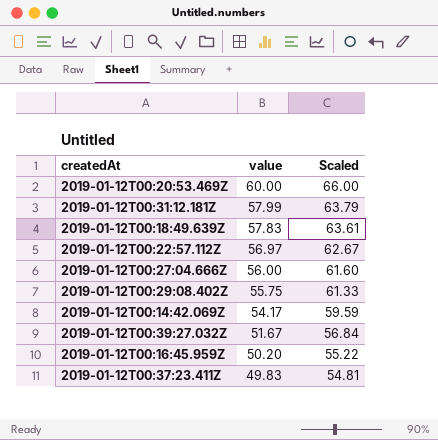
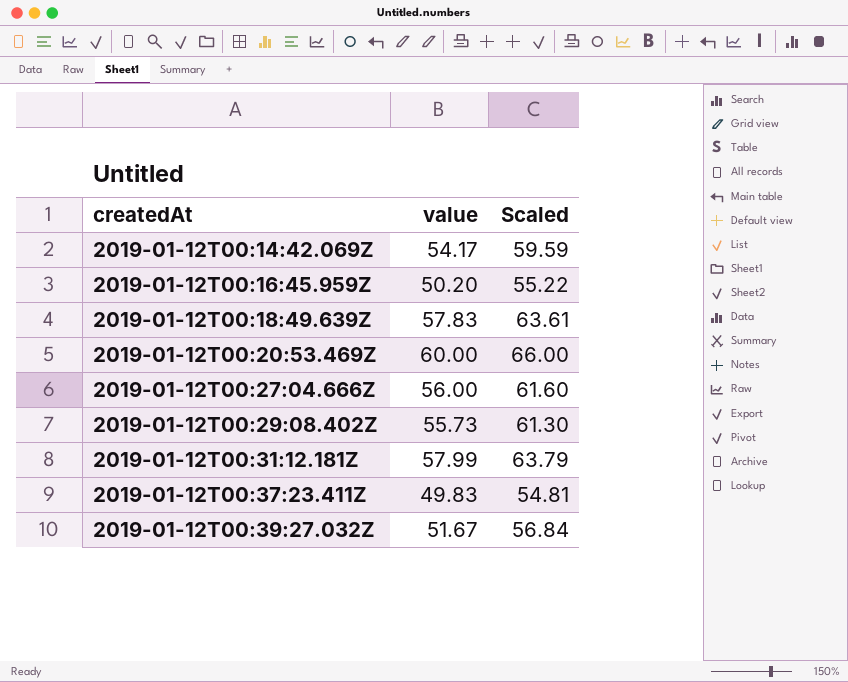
row order: value descending -> createdAt ascending
row 2019-01-12T00:22:57.112Z: 56.97 | 62.67 -> none
2019-01-12T00:29:08.402Z | value: 55.75 -> 55.73
2019-01-12T00:29:08.402Z | Scaled: 61.33 -> 61.30

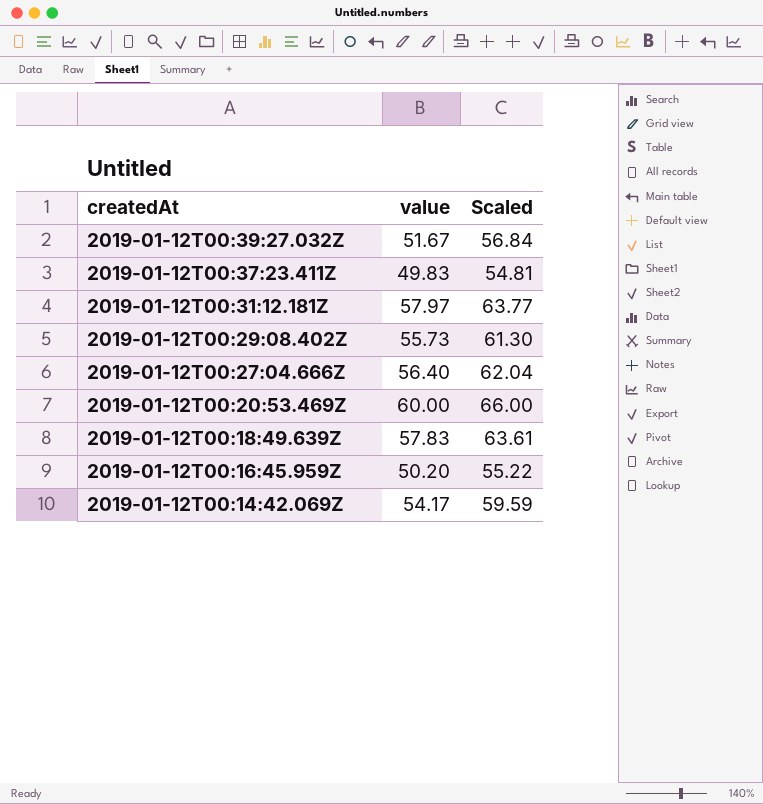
row order: createdAt ascending -> createdAt descending
2019-01-12T00:31:12.181Z | value: 57.99 -> 57.97
2019-01-12T00:31:12.181Z | Scaled: 63.79 -> 63.77
2019-01-12T00:27:04.666Z | value: 56.00 -> 56.40
2019-01-12T00:27:04.666Z | Scaled: 61.60 -> 62.04

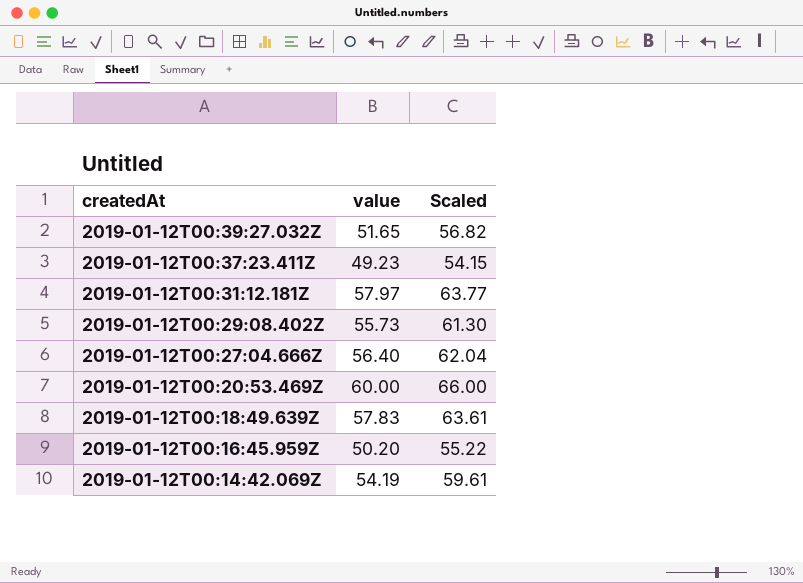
2019-01-12T00:39:27.032Z | value: 51.67 -> 51.65
2019-01-12T00:39:27.032Z | Scaled: 56.84 -> 56.82
2019-01-12T00:37:23.411Z | value: 49.83 -> 49.23
2019-01-12T00:37:23.411Z | Scaled: 54.81 -> 54.15
2019-01-12T00:14:42.069Z | value: 54.17 -> 54.19
2019-01-12T00:14:42.069Z | Scaled: 59.59 -> 59.61

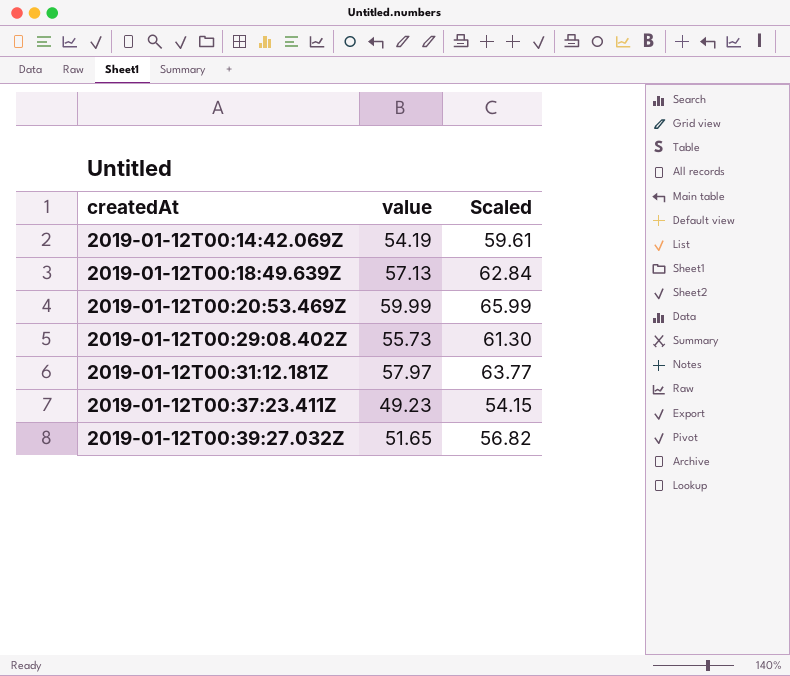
row order: createdAt descending -> createdAt ascending
row 2019-01-12T00:27:04.666Z: 56.40 | 62.04 -> none
row 2019-01-12T00:16:45.959Z: 50.20 | 55.22 -> none
2019-01-12T00:18:49.639Z | value: 57.83 -> 57.13
2019-01-12T00:18:49.639Z | Scaled: 63.61 -> 62.84
2019-01-12T00:20:53.469Z | value: 60.00 -> 59.99
2019-01-12T00:20:53.469Z | Scaled: 66.00 -> 65.99

